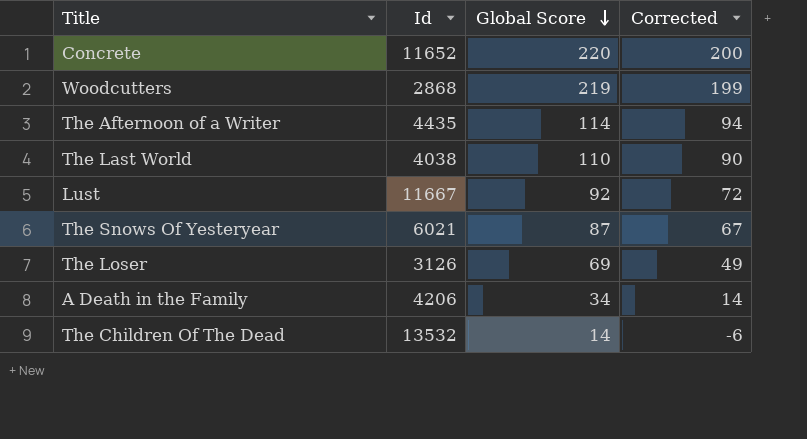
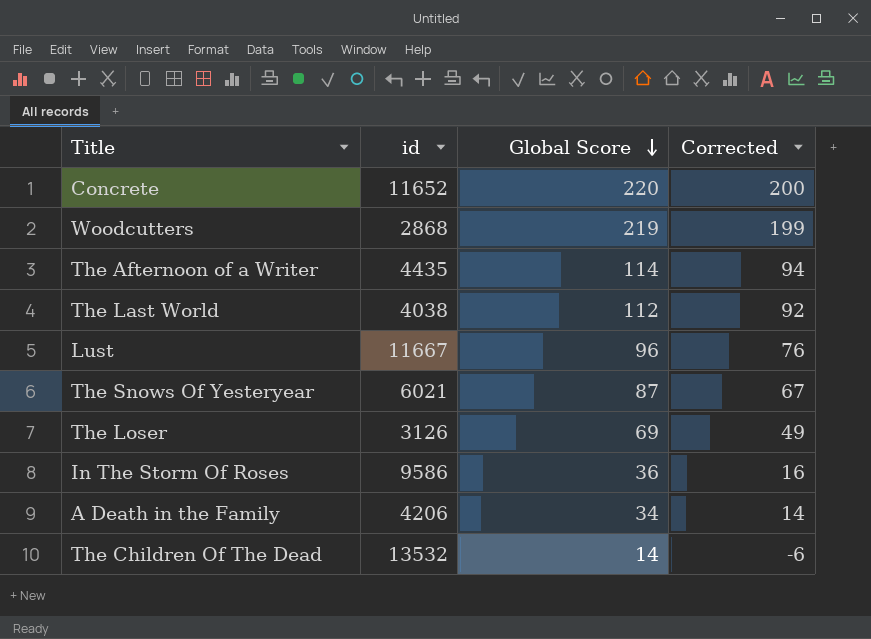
column name: Id -> id
The Last World | Global Score: 110 -> 112
The Last World | Corrected: 90 -> 92
Lust | Global Score: 92 -> 96
Lust | Corrected: 72 -> 76
row In The Storm Of Roses: none -> 9586 | 36 | 16

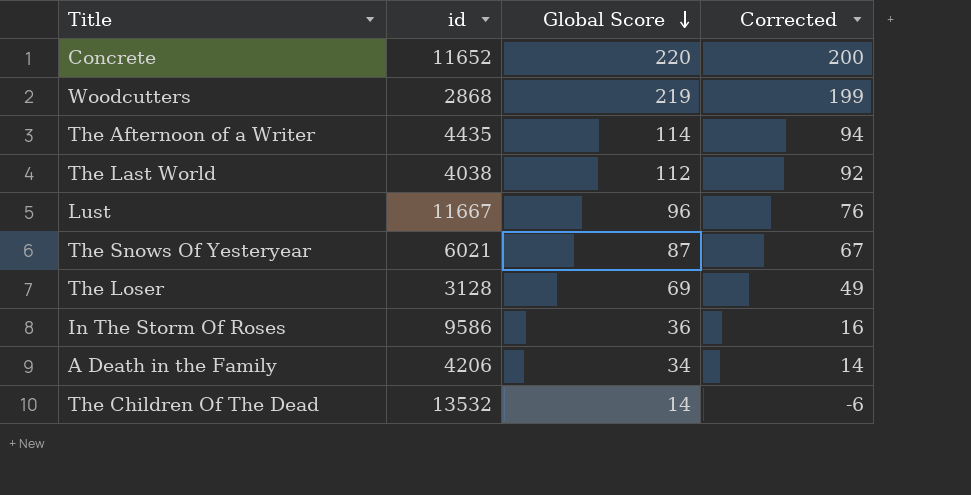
The Loser | id: 3126 -> 3128

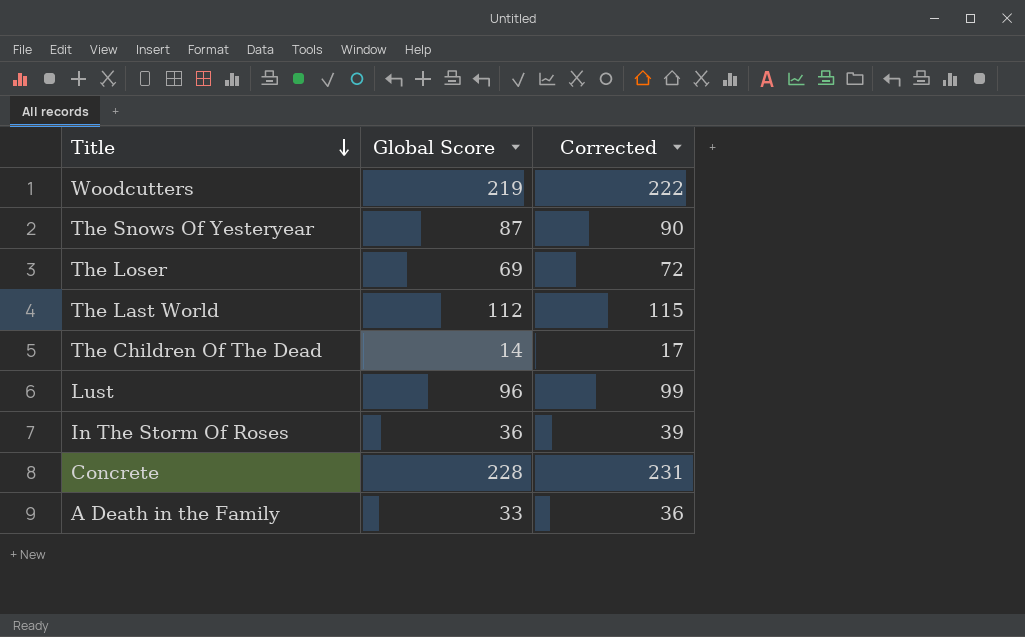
row order: Global Score descending -> Title descending
column id | position: 2 -> none
column Corrected | formula: [Global Score] - 20 -> [Global Score] + 3
row The Afternoon of a Writer: 4435 | 114 | 94 -> none
Concrete | Global Score: 220 -> 228
A Death in the Family | Global Score: 34 -> 33

